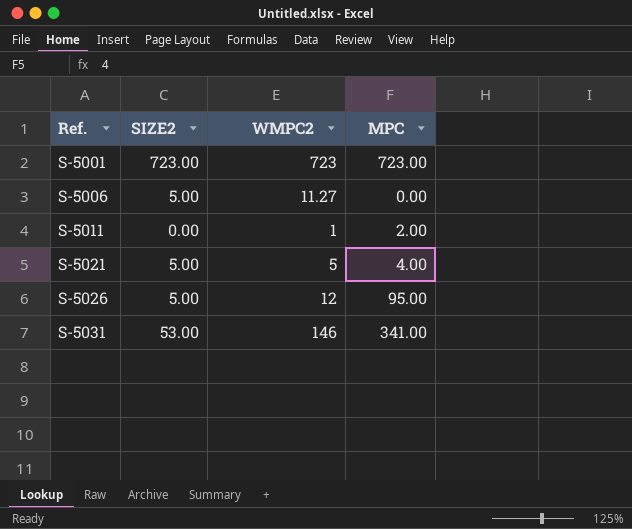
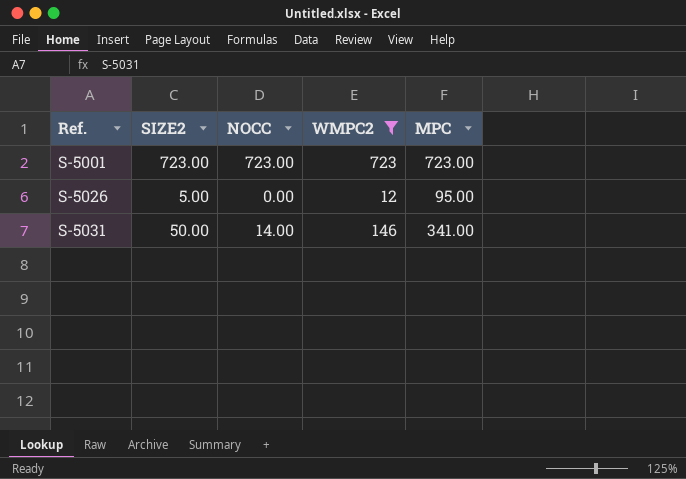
filter: none -> WMPC2 >= 12
column NOCC | position: none -> 3
S-5031 | SIZE2: 53.00 -> 50.00

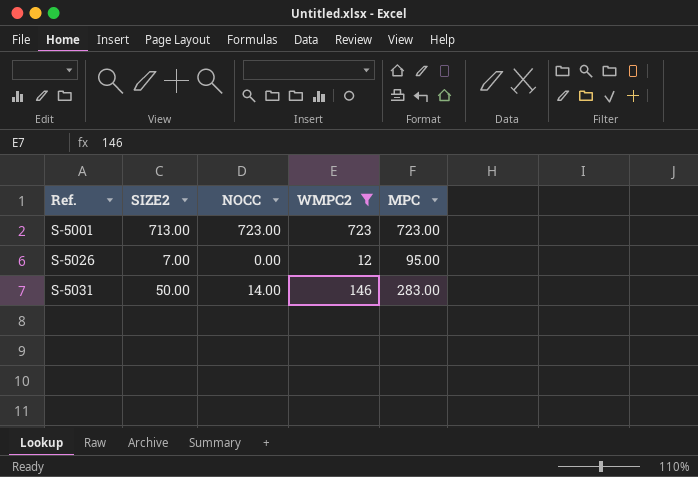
S-5001 | SIZE2: 723.00 -> 713.00
S-5026 | SIZE2: 5.00 -> 7.00
S-5031 | MPC: 341.00 -> 283.00

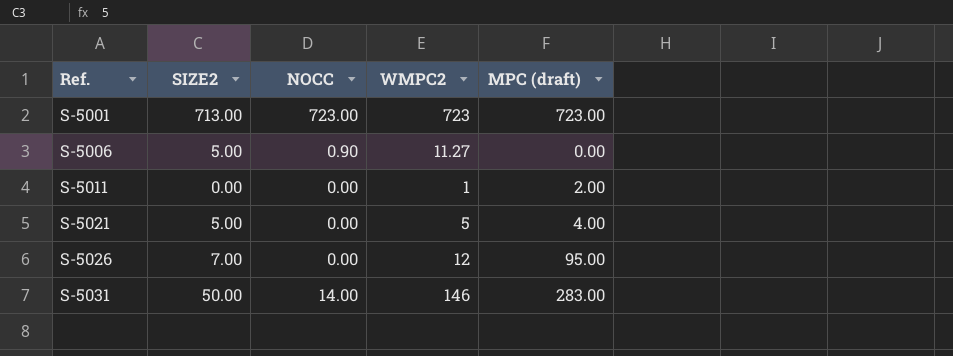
filter: WMPC2 >= 12 -> none
column name: MPC -> MPC (draft)

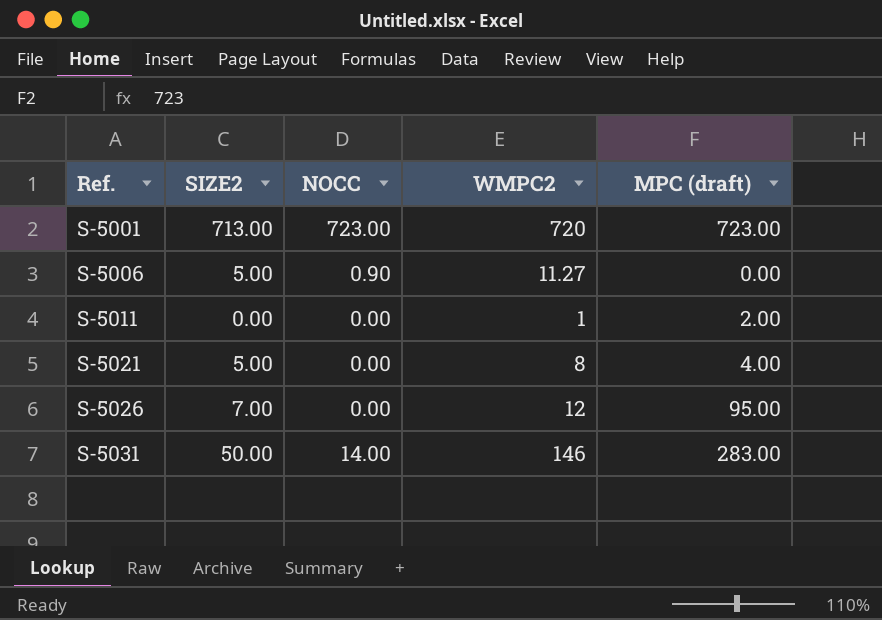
S-5001 | WMPC2: 723 -> 720
S-5021 | WMPC2: 5 -> 8

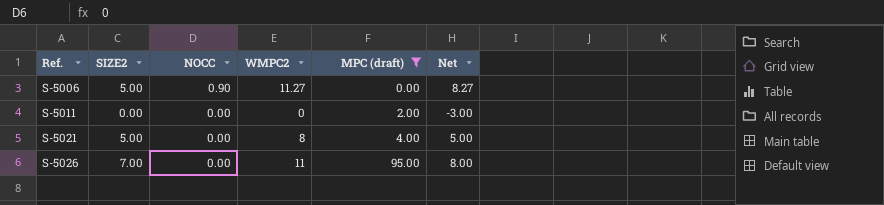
filter: none -> MPC (draft) <= 95.00
column Net | formula: none -> [WMPC2] - 3
S-5011 | WMPC2: 1 -> 0
S-5026 | WMPC2: 12 -> 11

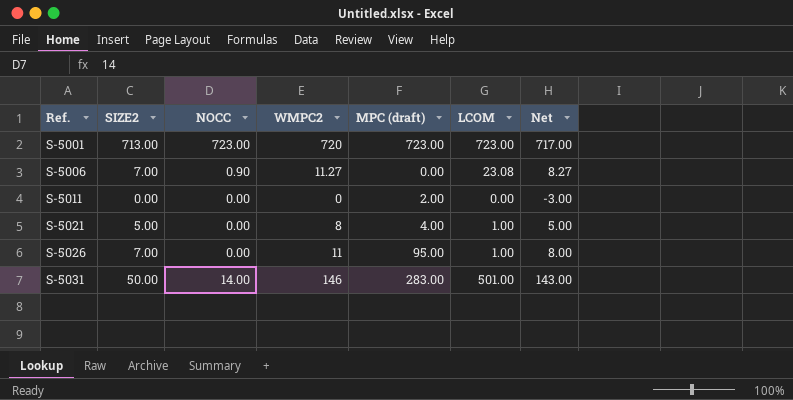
filter: MPC (draft) <= 95.00 -> none
column LCOM | position: none -> 6
S-5006 | SIZE2: 5.00 -> 7.00

